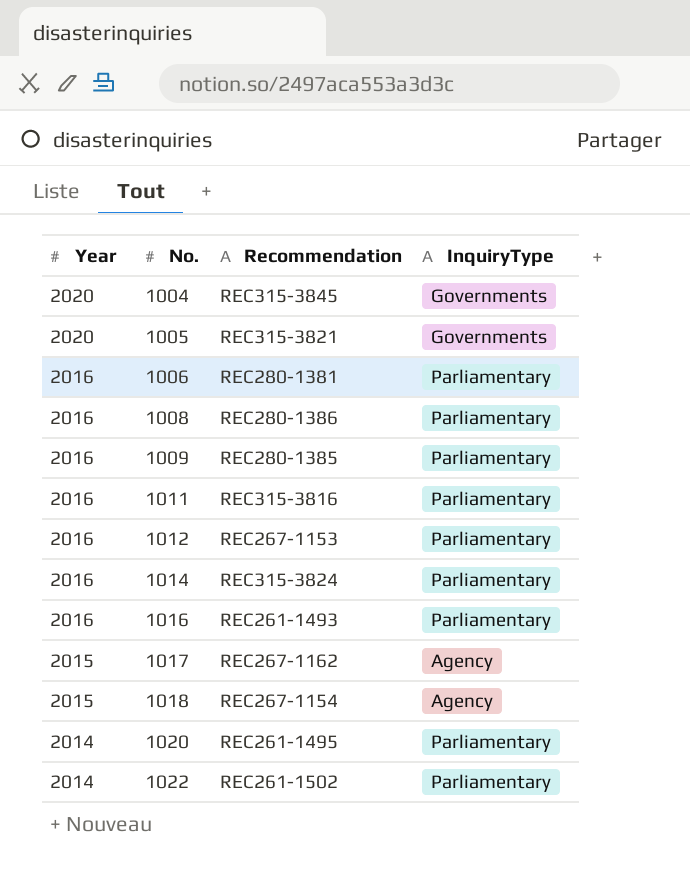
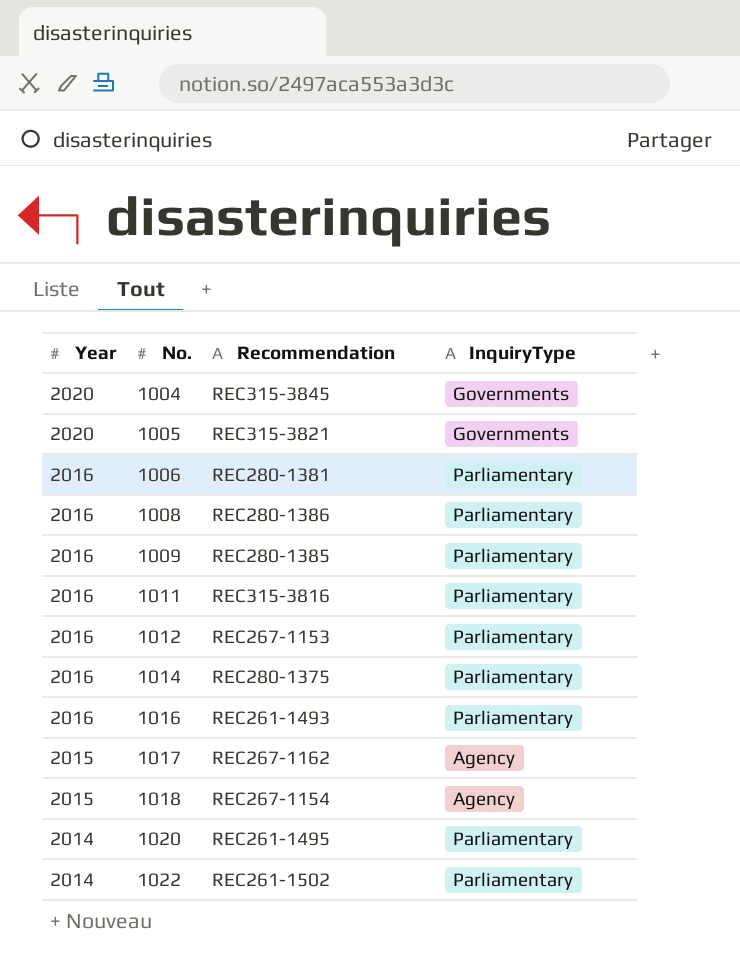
1014 | Recommendation: REC315-3824 -> REC280-1375

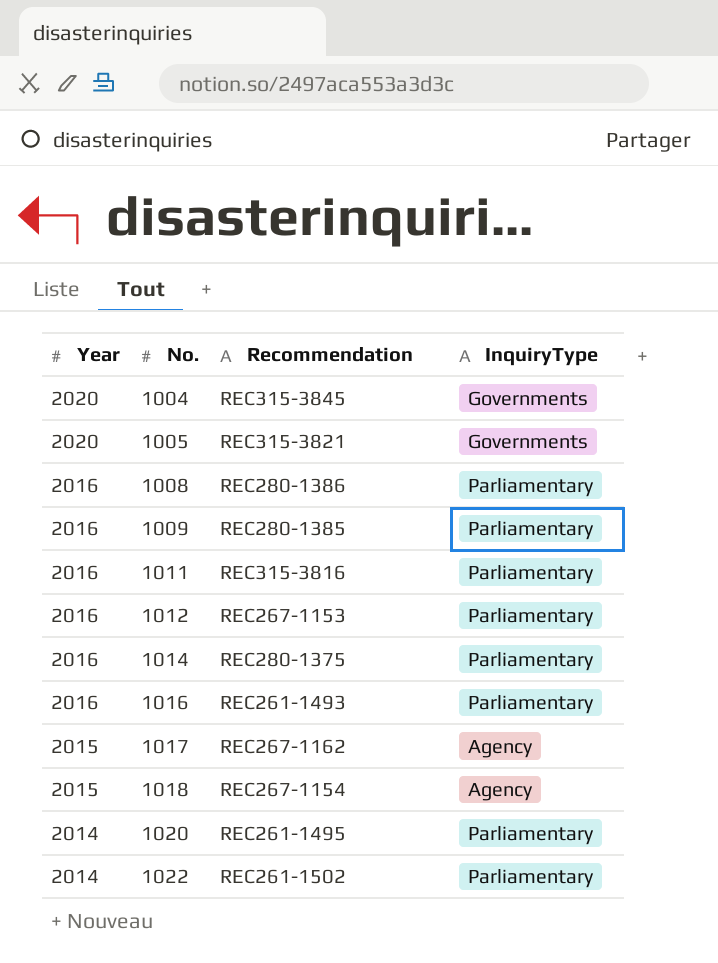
row 1006: 2016 | REC280-1381 | Parliamentary -> none

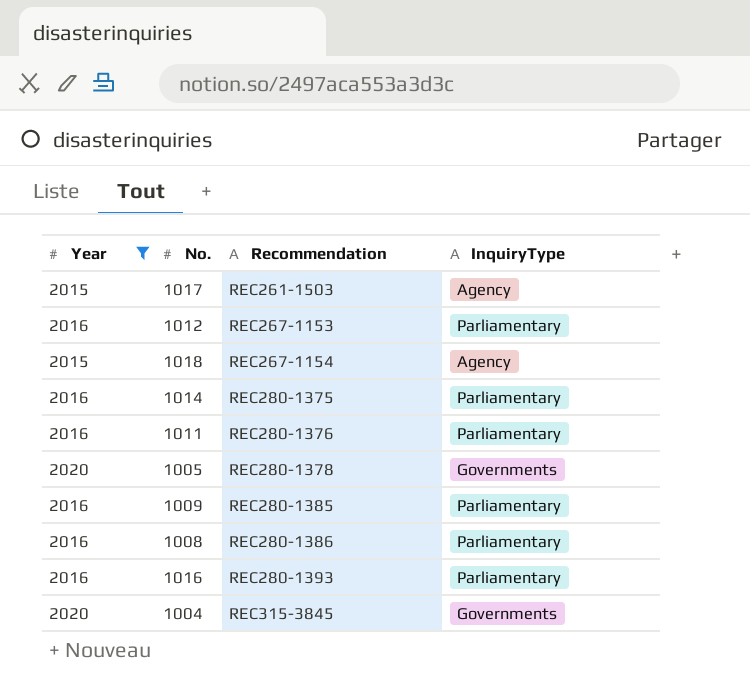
filter: none -> Year != 2014
row order: Year descending -> Recommendation ascending
1017 | Recommendation: REC267-1162 -> REC261-1503
1011 | Recommendation: REC315-3816 -> REC280-1376
1005 | Recommendation: REC315-3821 -> REC280-1378
1016 | Recommendation: REC261-1493 -> REC280-1393

